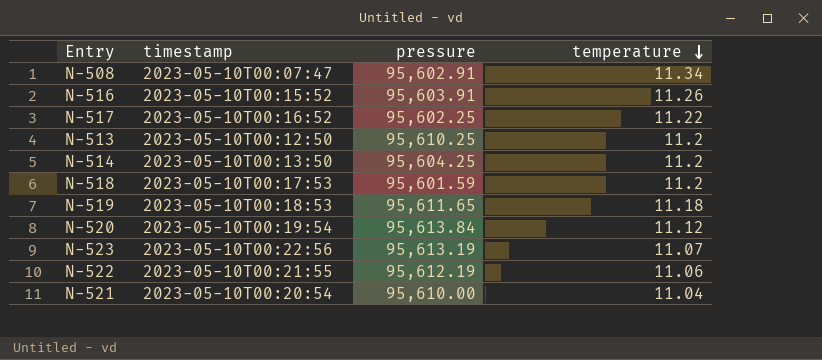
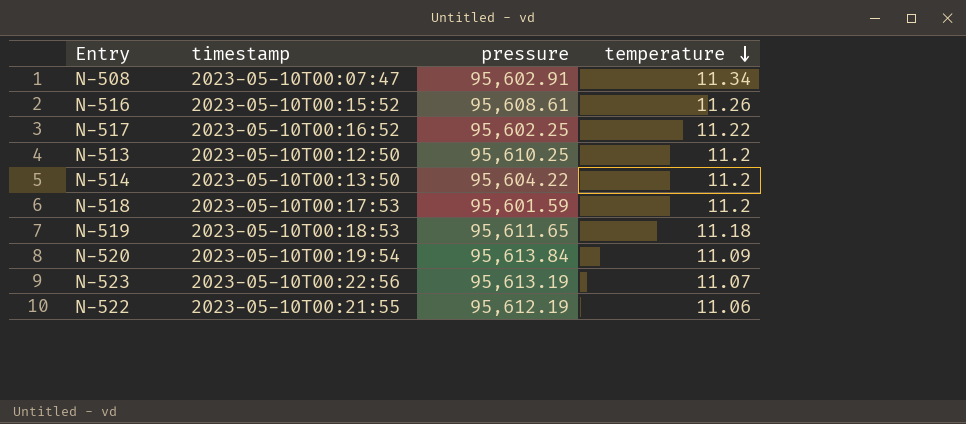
row N-521: 2023-05-10T00:20:54 | 95,610.00 | 11.04 -> none
N-516 | pressure: 95,603.91 -> 95,608.61
N-514 | pressure: 95,604.25 -> 95,604.22
N-520 | temperature: 11.12 -> 11.09

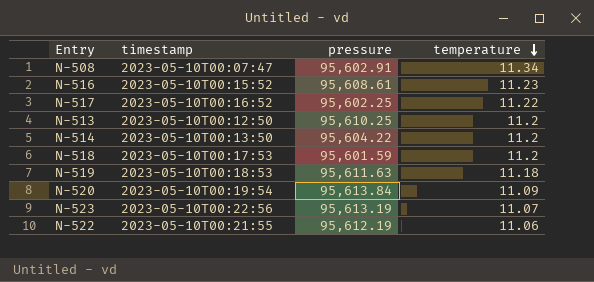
N-516 | temperature: 11.26 -> 11.23
N-519 | pressure: 95,611.65 -> 95,611.63

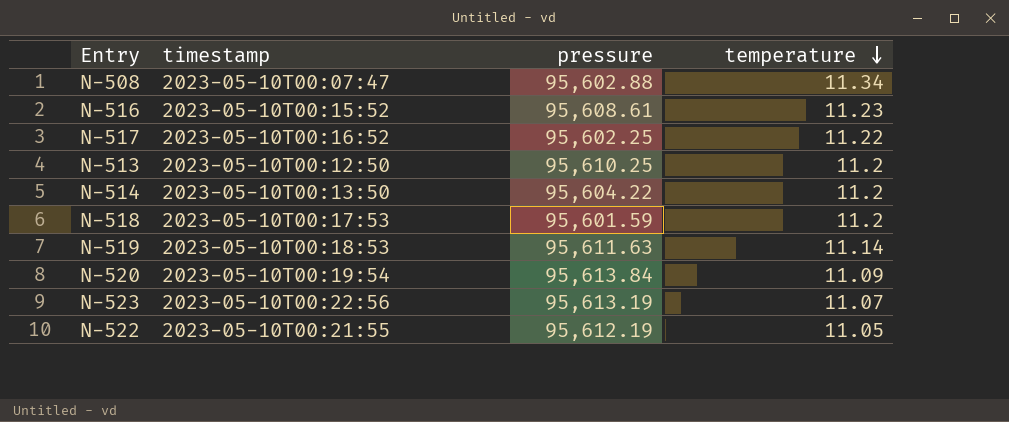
N-508 | pressure: 95,602.91 -> 95,602.88
N-519 | temperature: 11.18 -> 11.14
N-522 | temperature: 11.06 -> 11.05

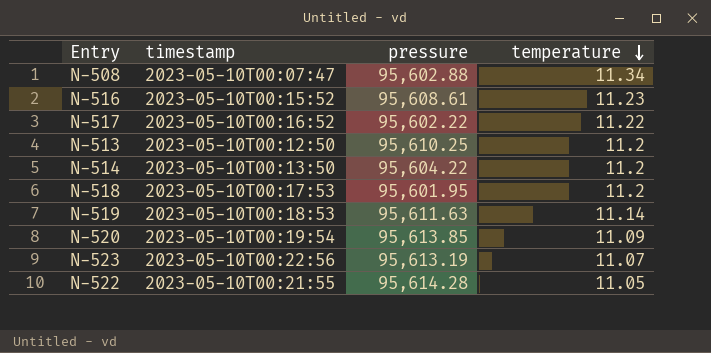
N-517 | pressure: 95,602.25 -> 95,602.22
N-518 | pressure: 95,601.59 -> 95,601.95
N-520 | pressure: 95,613.84 -> 95,613.85
N-522 | pressure: 95,612.19 -> 95,614.28

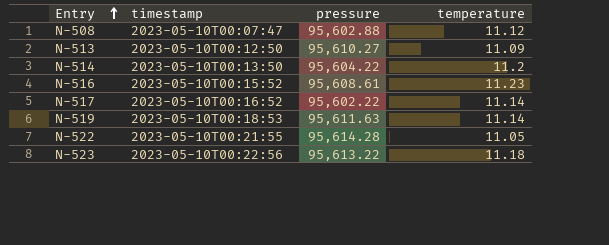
row order: temperature descending -> Entry ascending
row N-518: 2023-05-10T00:17:53 | 95,601.95 | 11.2 -> none
row N-520: 2023-05-10T00:19:54 | 95,613.85 | 11.09 -> none
N-508 | temperature: 11.34 -> 11.12
N-513 | pressure: 95,610.25 -> 95,610.27
N-513 | temperature: 11.2 -> 11.09
N-517 | temperature: 11.22 -> 11.14
N-523 | pressure: 95,613.19 -> 95,613.22
N-523 | temperature: 11.07 -> 11.18

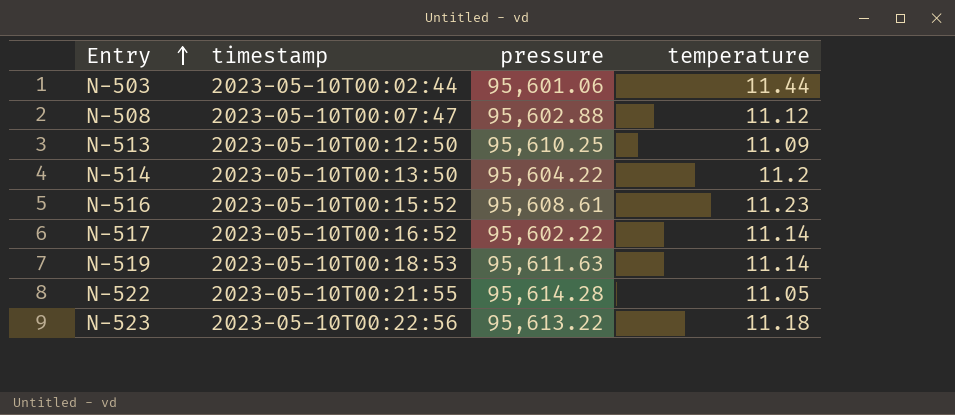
row N-503: none -> 2023-05-10T00:02:44 | 95,601.06 | 11.44
N-513 | pressure: 95,610.27 -> 95,610.25

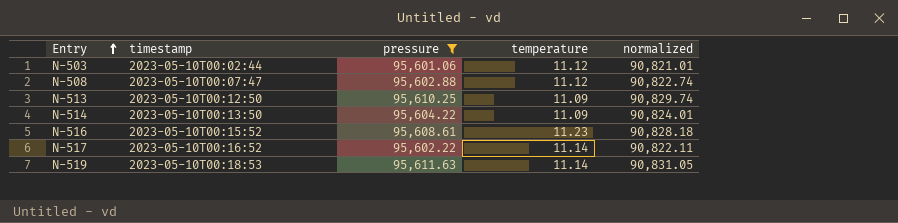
filter: none -> pressure <= 95,611.63
column normalized | formula: none -> [pressure] * 0.95
N-503 | temperature: 11.44 -> 11.12
N-514 | temperature: 11.2 -> 11.09

